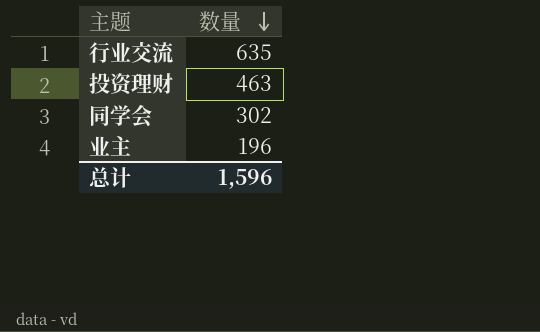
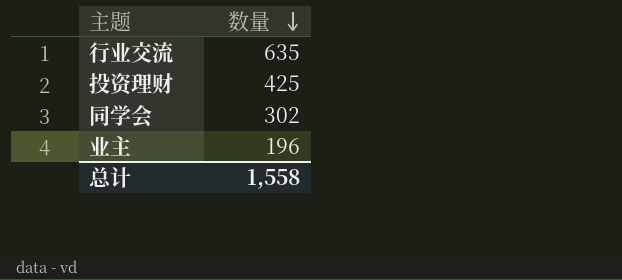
投资理财 | 数量: 463 -> 425
总计 | 数量: 1,596 -> 1,558

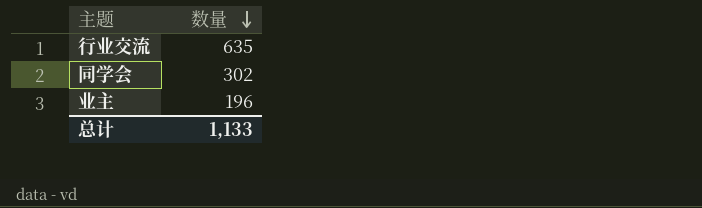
row 投资理财: 425 -> none
总计 | 数量: 1,558 -> 1,133

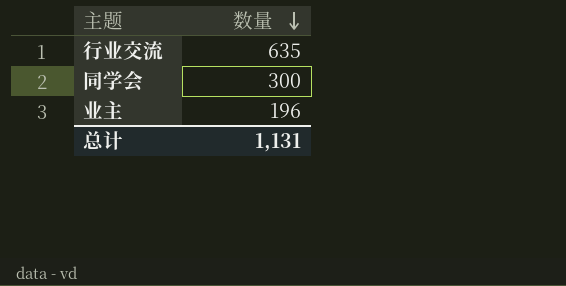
同学会 | 数量: 302 -> 300
总计 | 数量: 1,133 -> 1,131

